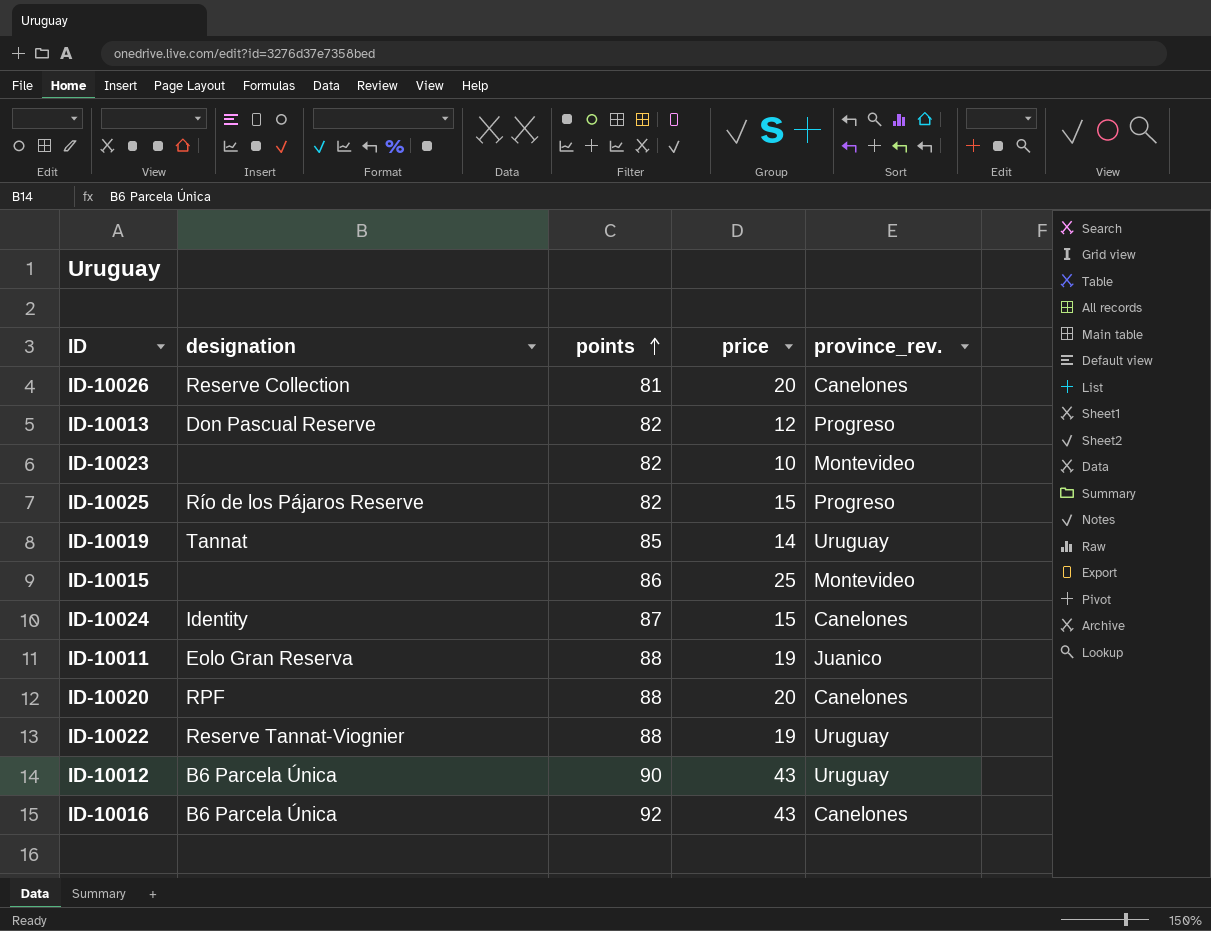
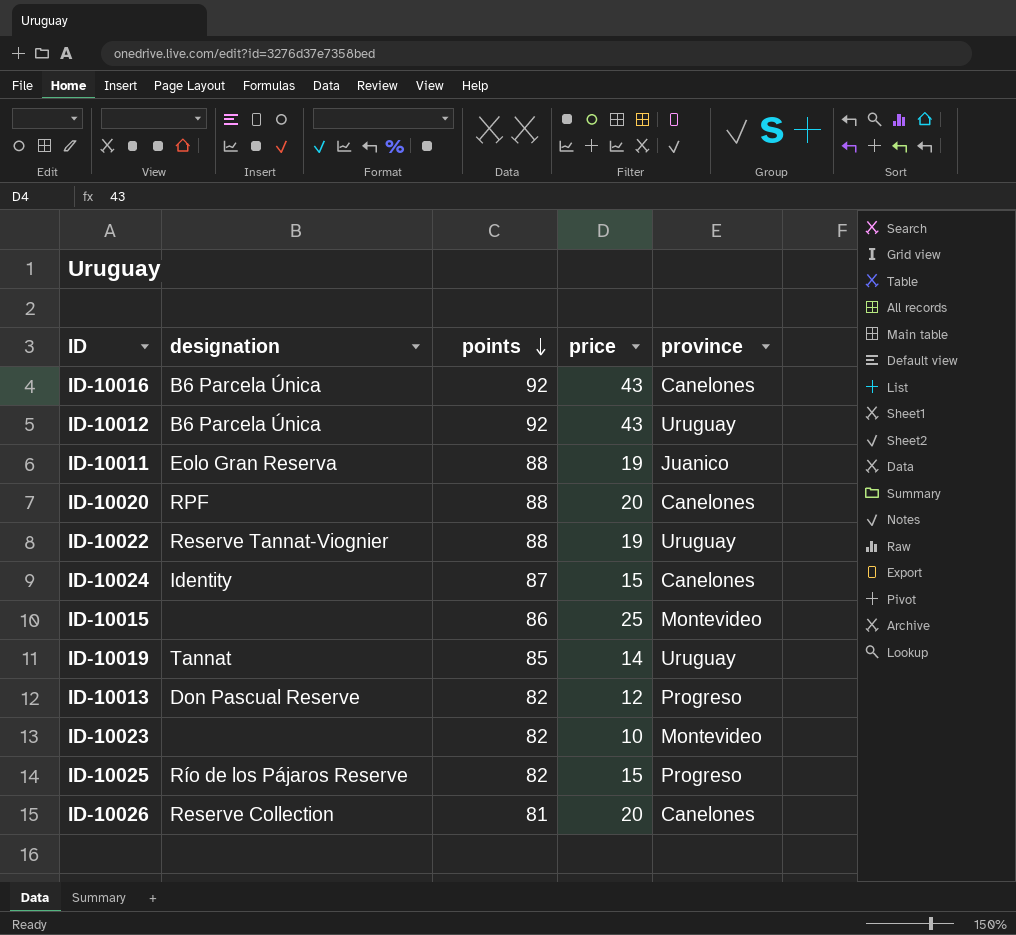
row order: points ascending -> points descending
column name: province_rev. -> province
ID-10012 | points: 90 -> 92

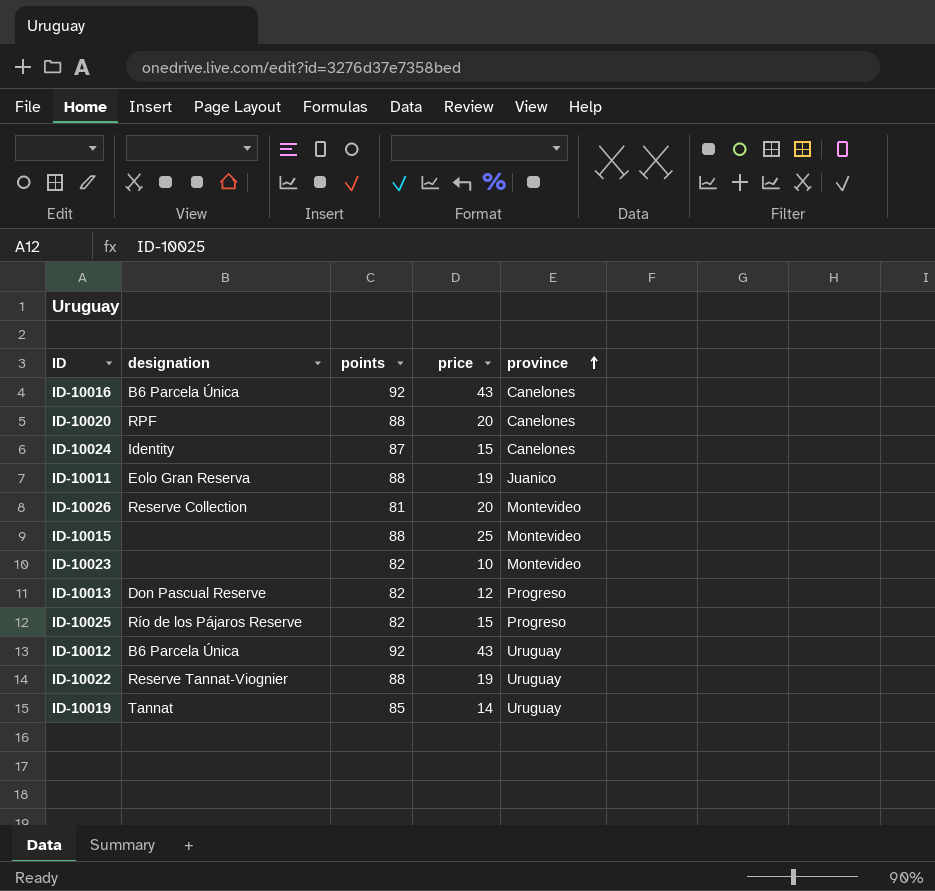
row order: points descending -> province ascending
ID-10026 | province: Canelones -> Montevideo
ID-10015 | points: 86 -> 88

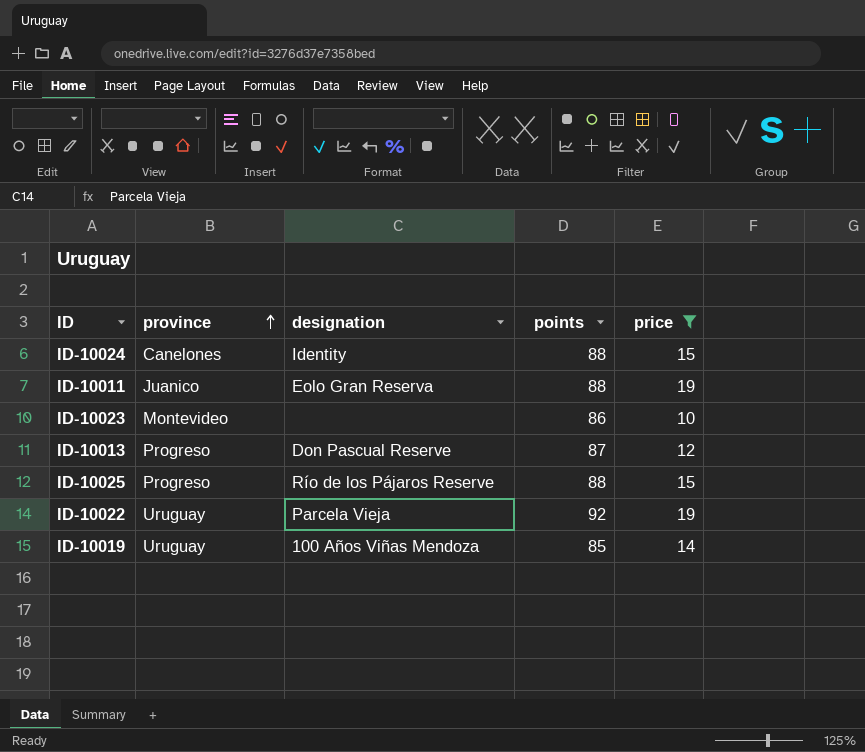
filter: none -> price <= 19
column province | position: 5 -> 2
ID-10024 | points: 87 -> 88
ID-10023 | points: 82 -> 86
ID-10013 | points: 82 -> 87
ID-10025 | points: 82 -> 88
ID-10022 | designation: Reserve Tannat-Viognier -> Parcela Vieja
ID-10022 | points: 88 -> 92
ID-10019 | designation: Tannat -> 100 Años Viñas Mendoza

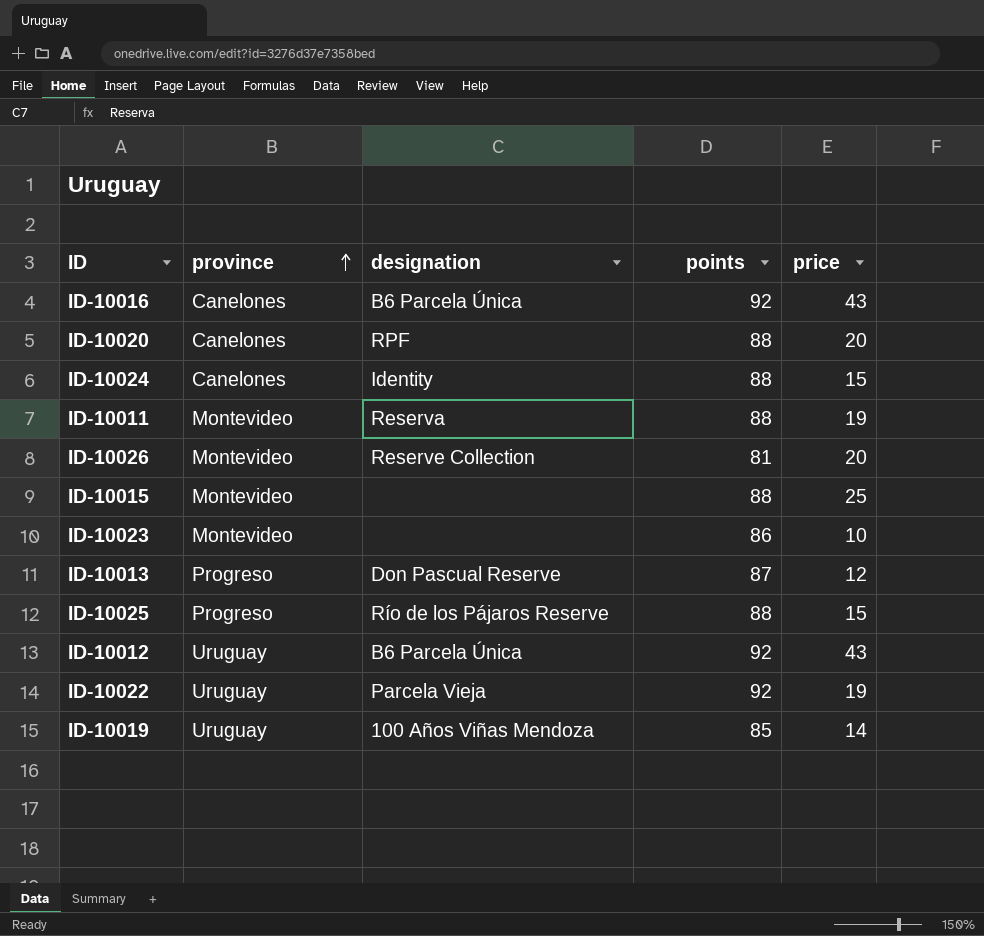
filter: price <= 19 -> none
ID-10011 | province: Juanico -> Montevideo
ID-10011 | designation: Eolo Gran Reserva -> Reserva

